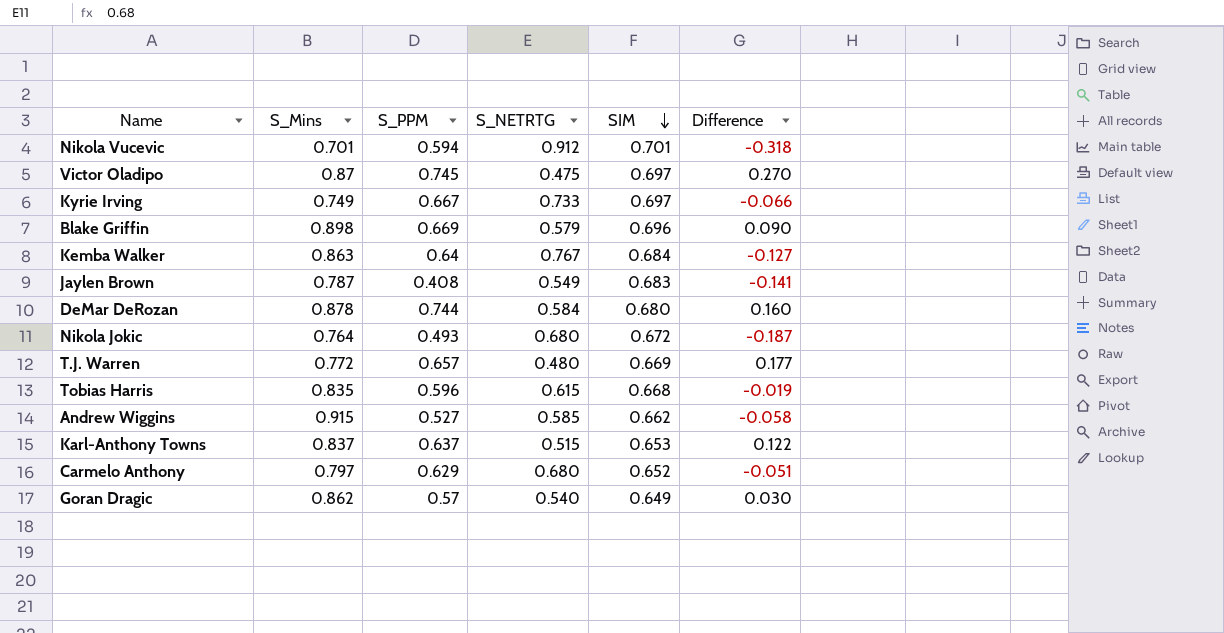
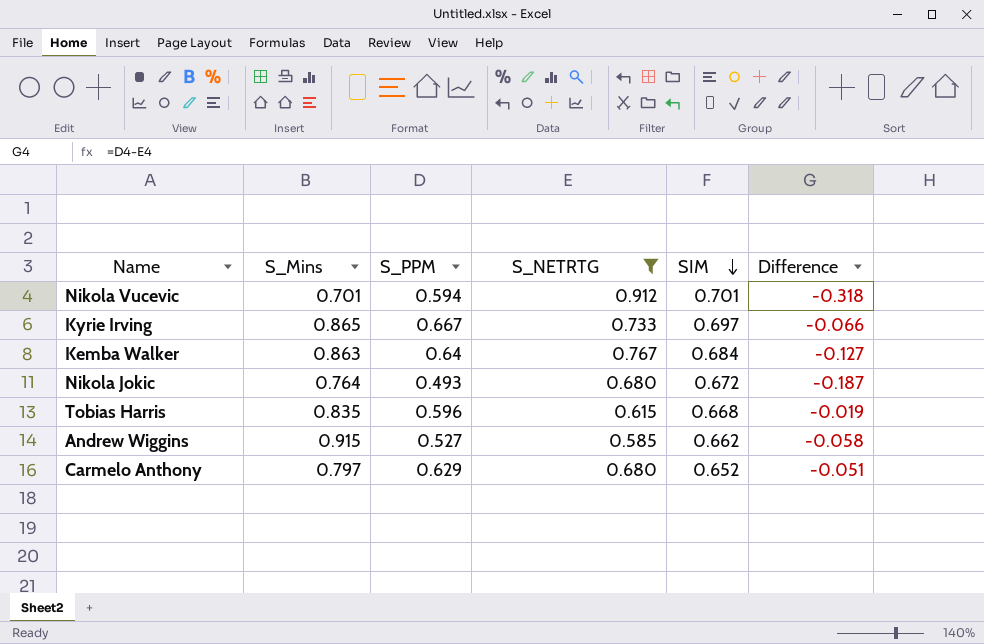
filter: none -> S_NETRTG >= 0.585
Kyrie Irving | S_Mins: 0.749 -> 0.865

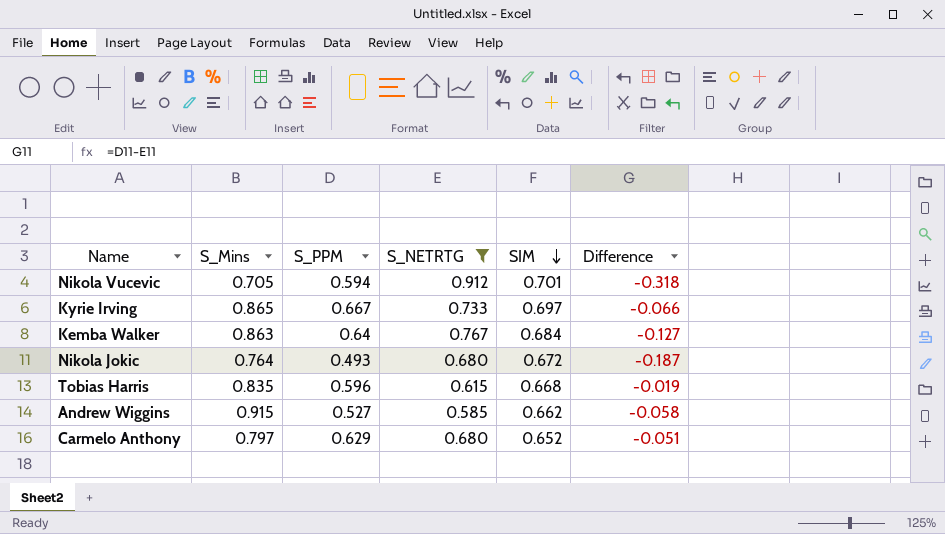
Nikola Vucevic | S_Mins: 0.701 -> 0.705

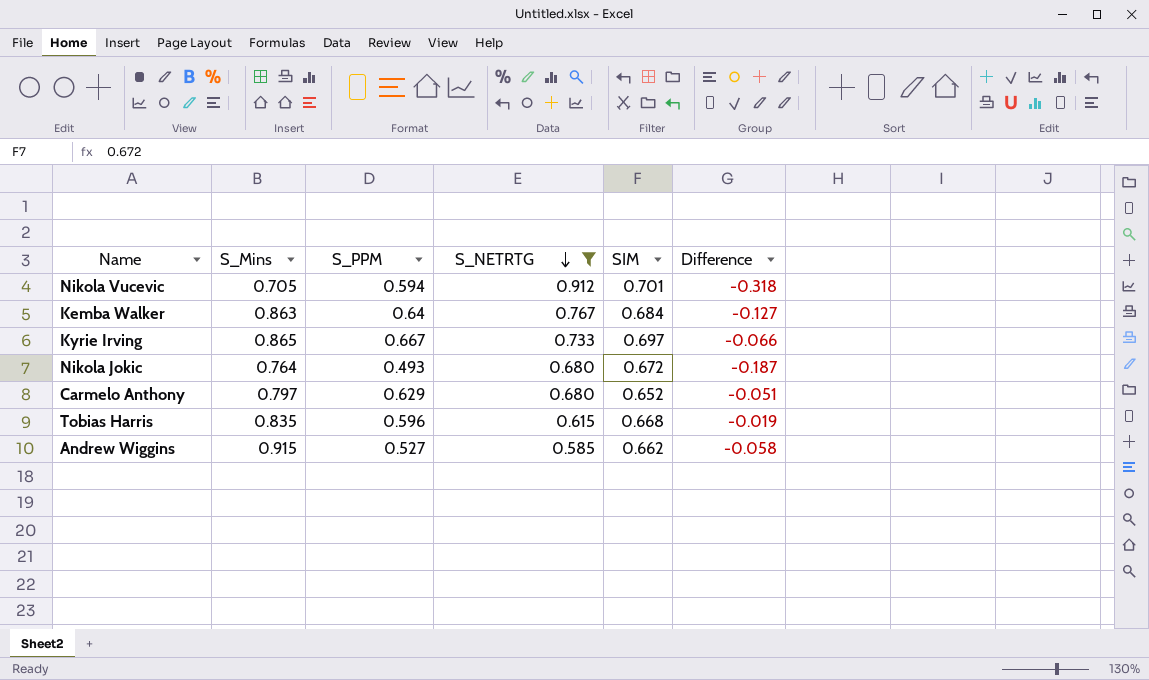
row order: SIM descending -> S_NETRTG descending

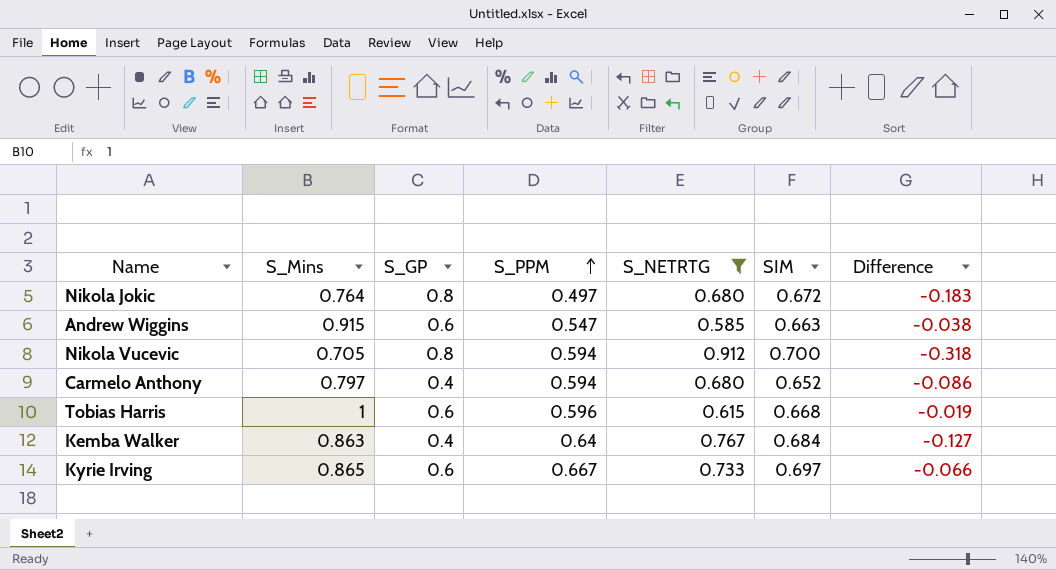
row order: S_NETRTG descending -> S_PPM ascending
column S_GP | position: none -> 3
Nikola Jokic | S_PPM: 0.493 -> 0.497
Nikola Jokic | Difference: -0.187 -> -0.183
Andrew Wiggins | S_PPM: 0.527 -> 0.547
Andrew Wiggins | SIM: 0.662 -> 0.663
Andrew Wiggins | Difference: -0.058 -> -0.038
Nikola Vucevic | SIM: 0.701 -> 0.700
Carmelo Anthony | S_PPM: 0.629 -> 0.594
Carmelo Anthony | Difference: -0.051 -> -0.086
Tobias Harris | S_Mins: 0.835 -> 1

